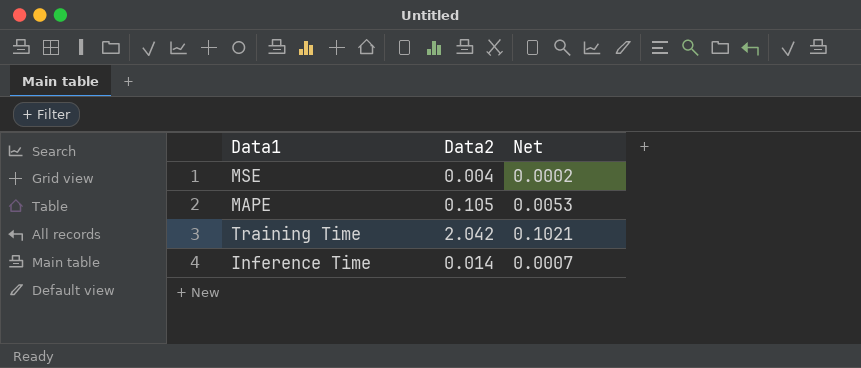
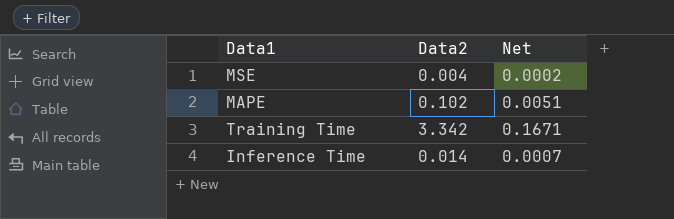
MAPE | Data2: 0.105 -> 0.102
MAPE | Net: 0.0053 -> 0.0051
Training Time | Data2: 2.042 -> 3.342
Training Time | Net: 0.1021 -> 0.1671

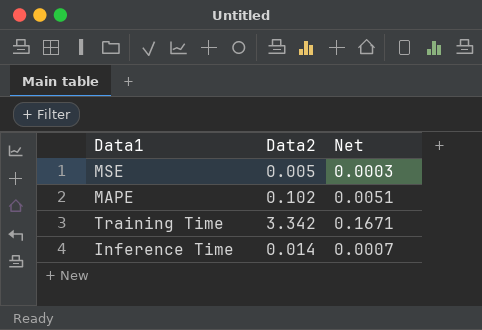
MSE | Data2: 0.004 -> 0.005
MSE | Net: 0.0002 -> 0.0003

